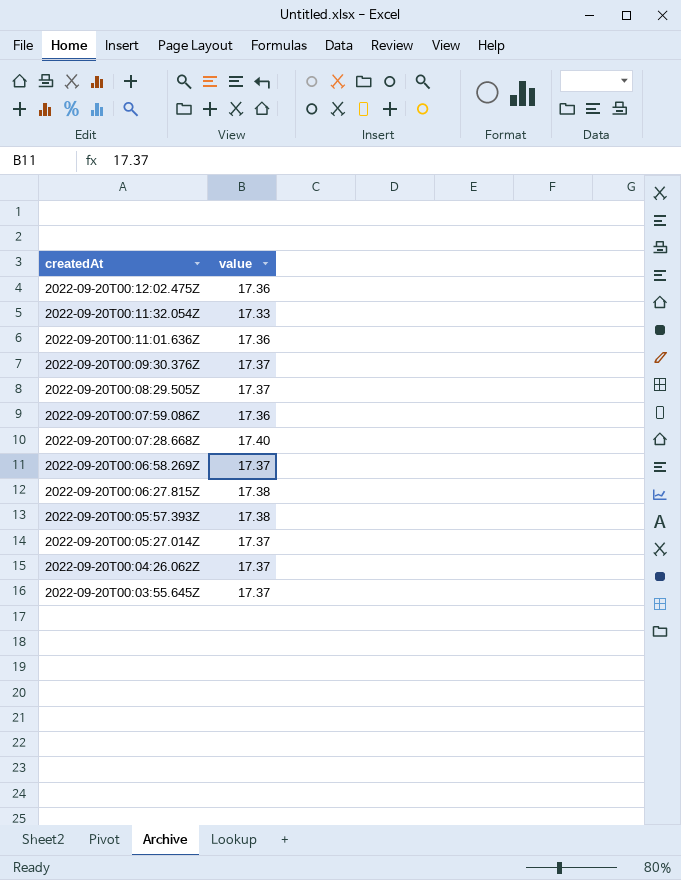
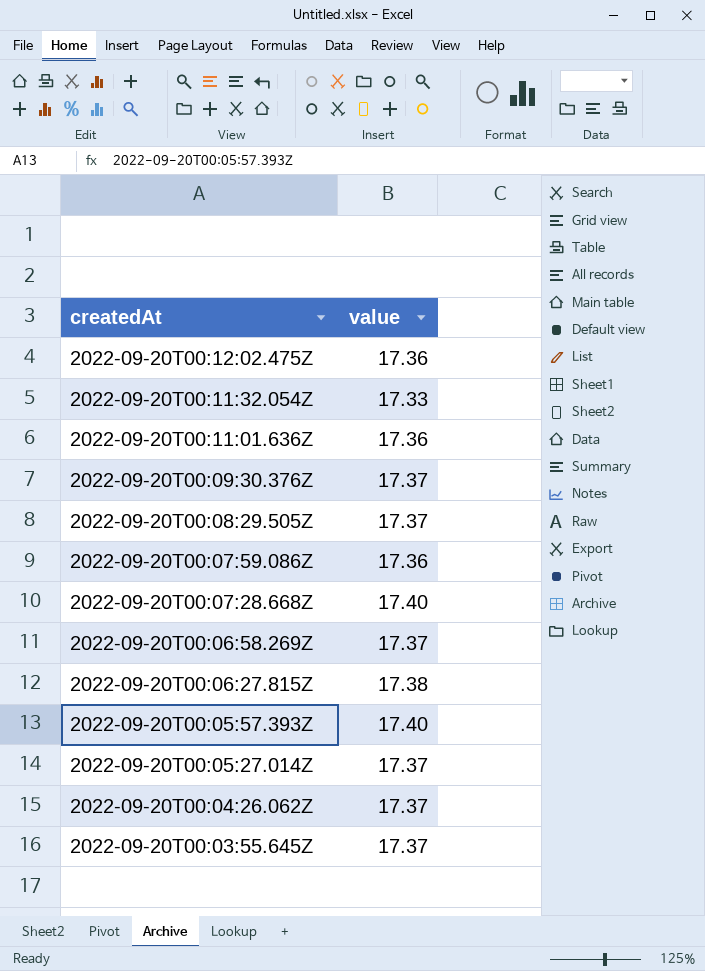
2022-09-20T00:05:57.393Z | value: 17.38 -> 17.40

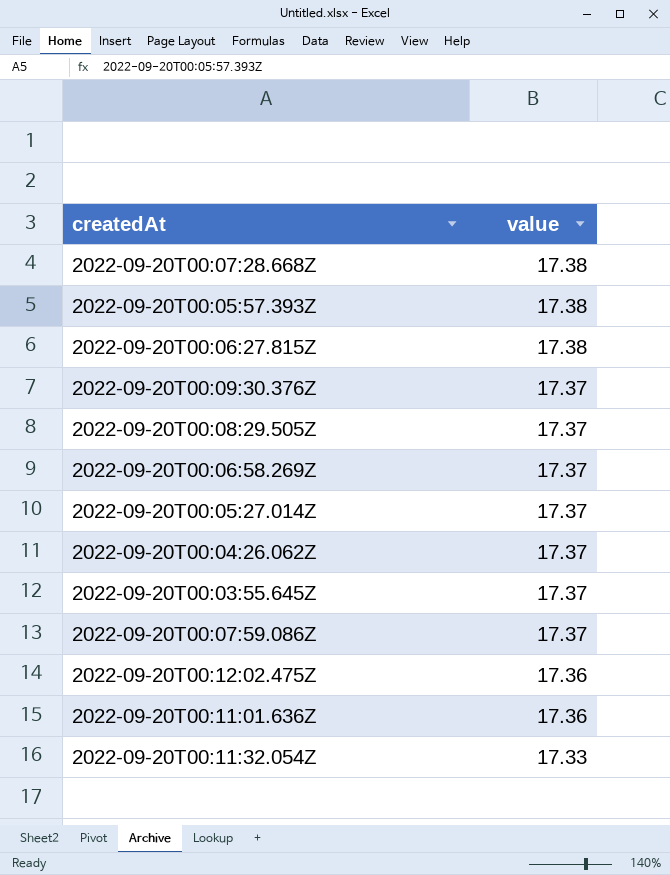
row order: createdAt descending -> value descending
2022-09-20T00:07:28.668Z | value: 17.40 -> 17.38
2022-09-20T00:05:57.393Z | value: 17.40 -> 17.38
2022-09-20T00:07:59.086Z | value: 17.36 -> 17.37

